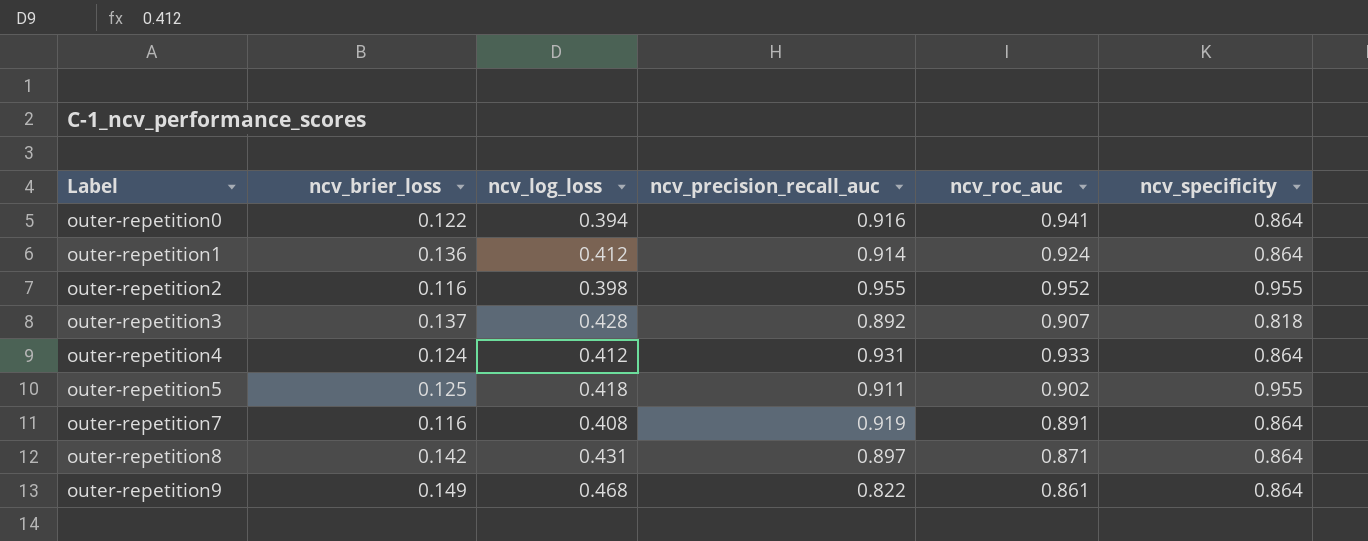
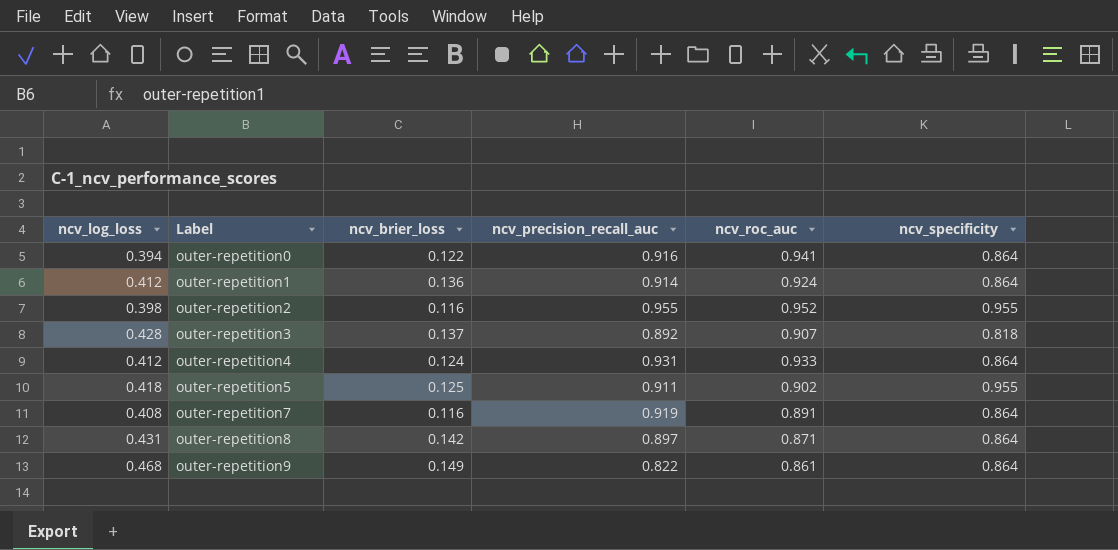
column ncv_log_loss | position: 3 -> 1

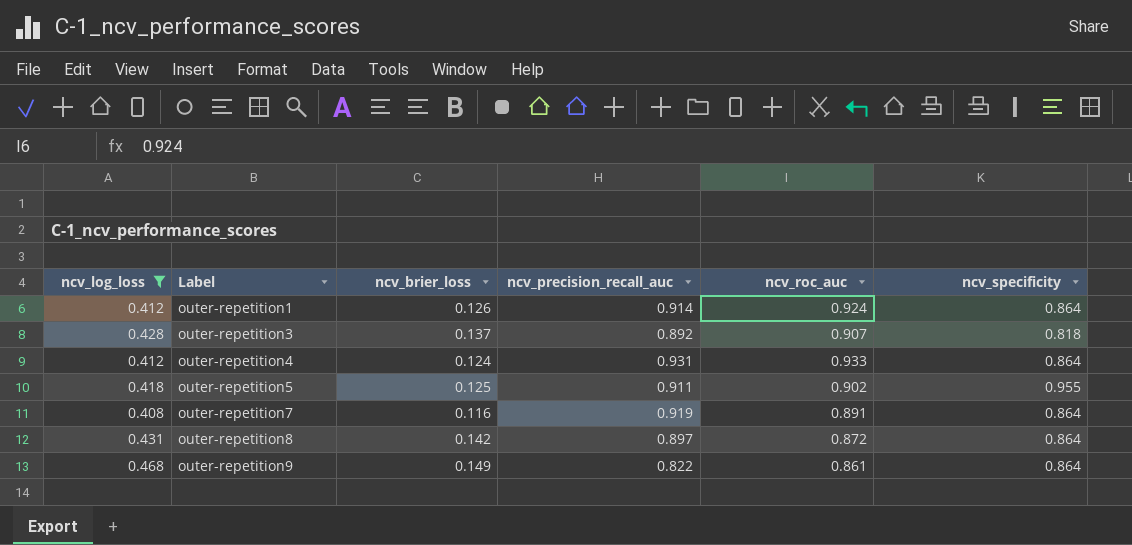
filter: none -> ncv_log_loss >= 0.408
outer-repetition1 | ncv_brier_loss: 0.136 -> 0.126
outer-repetition8 | ncv_roc_auc: 0.871 -> 0.872

